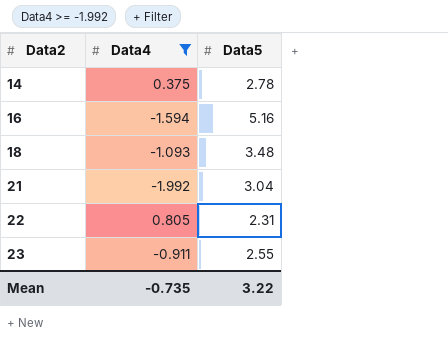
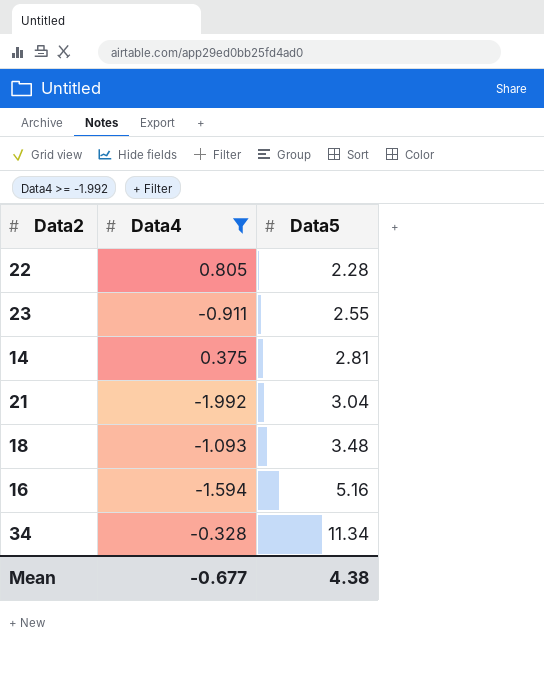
row order: Data2 ascending -> Data5 ascending
22 | Data5: 2.31 -> 2.28
14 | Data5: 2.78 -> 2.81
row 34: none -> -0.328 | 11.34
Mean | Data4: -0.735 -> -0.677
Mean | Data5: 3.22 -> 4.38

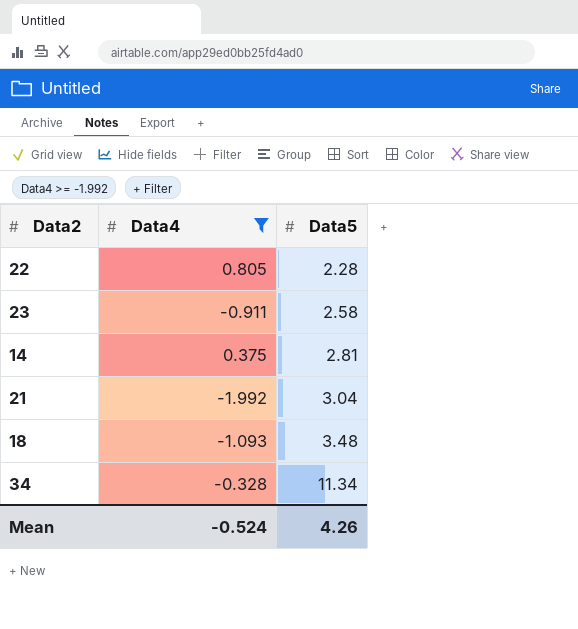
row 16: -1.594 | 5.16 -> none
23 | Data5: 2.55 -> 2.58
Mean | Data4: -0.677 -> -0.524
Mean | Data5: 4.38 -> 4.26

